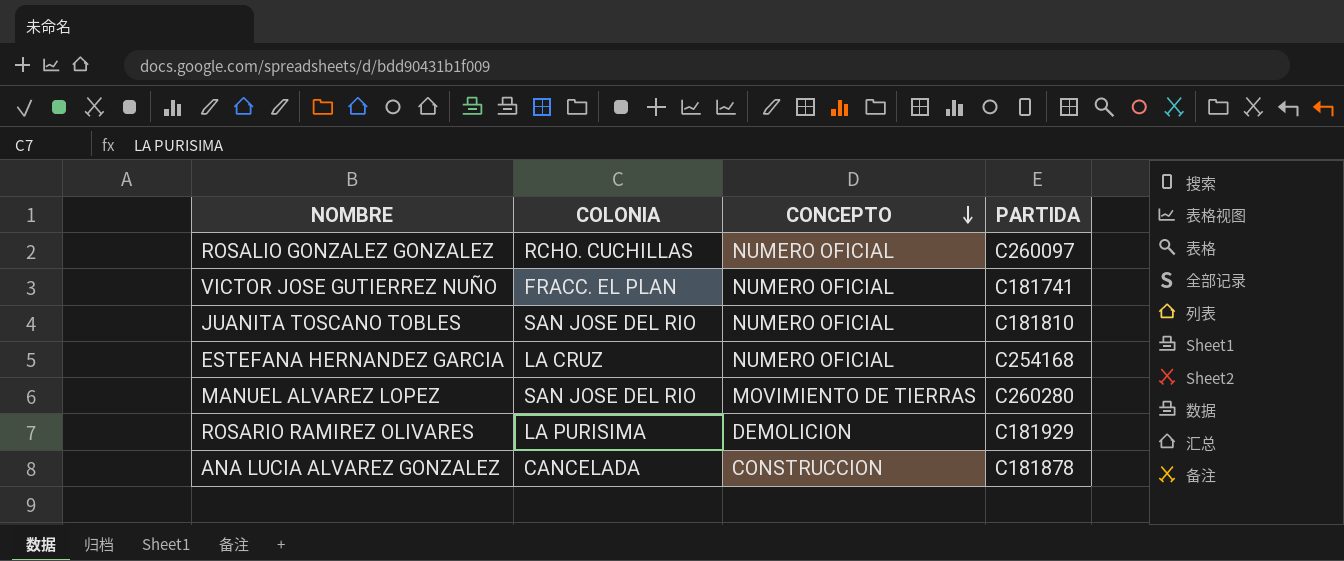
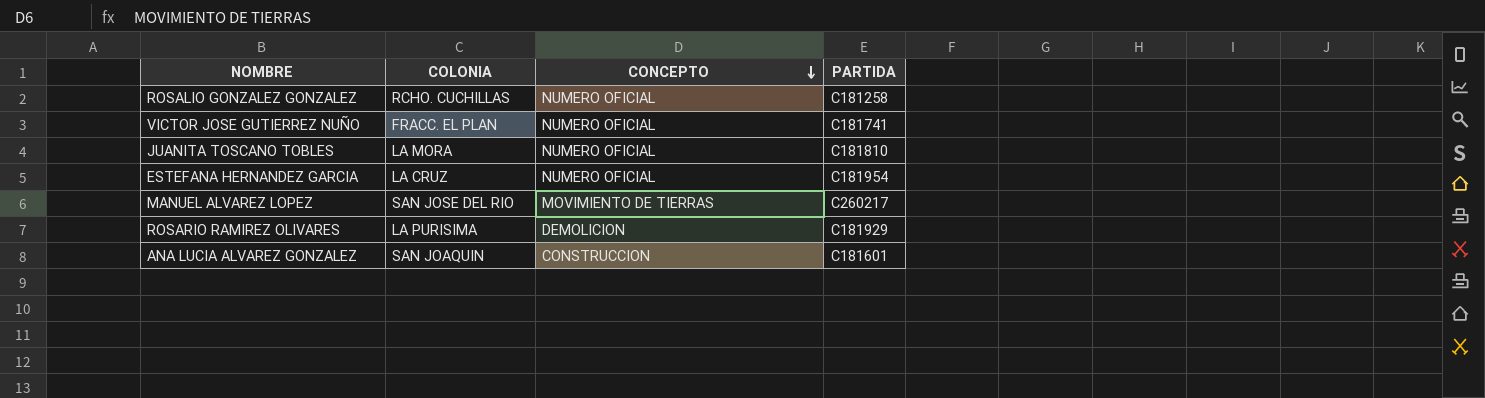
ROSALIO GONZALEZ GONZALEZ | PARTIDA: C260097 -> C181258
JUANITA TOSCANO TOBLES | COLONIA: SAN JOSE DEL RIO -> LA MORA
ESTEFANA HERNANDEZ GARCIA | PARTIDA: C254168 -> C181954
MANUEL ALVAREZ LOPEZ | PARTIDA: C260280 -> C260217
ANA LUCIA ALVAREZ GONZALEZ | COLONIA: CANCELADA -> SAN JOAQUIN
ANA LUCIA ALVAREZ GONZALEZ | PARTIDA: C181878 -> C181601

